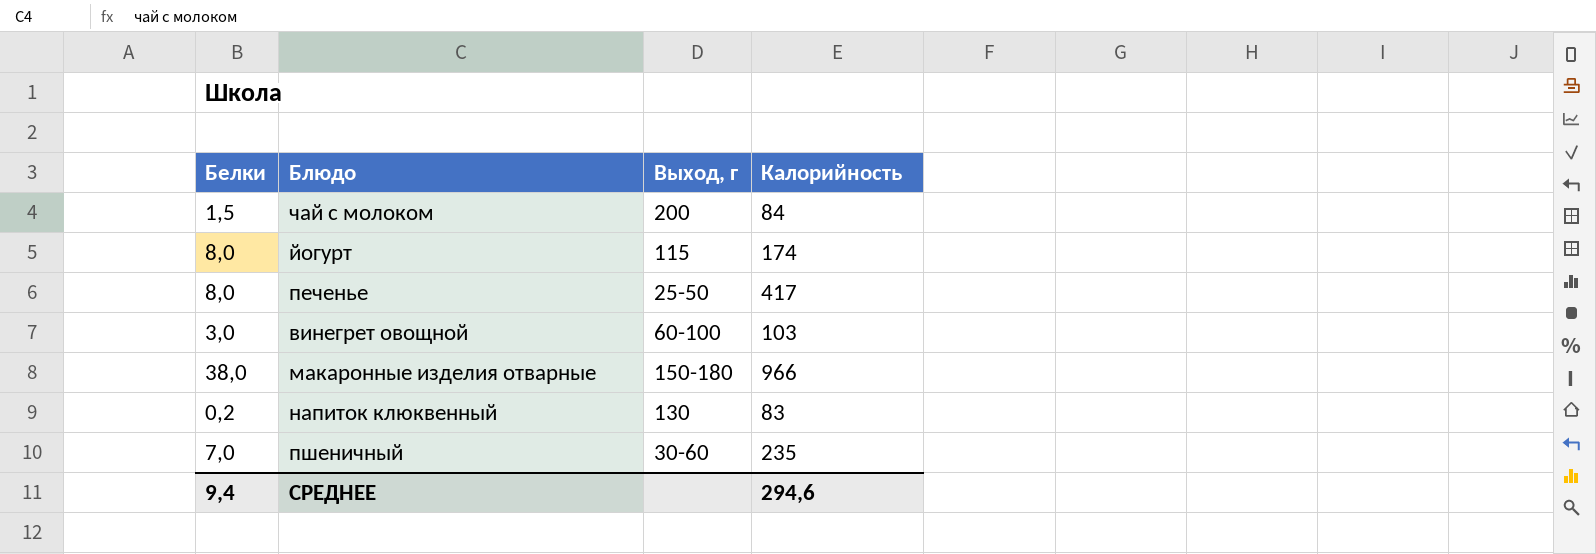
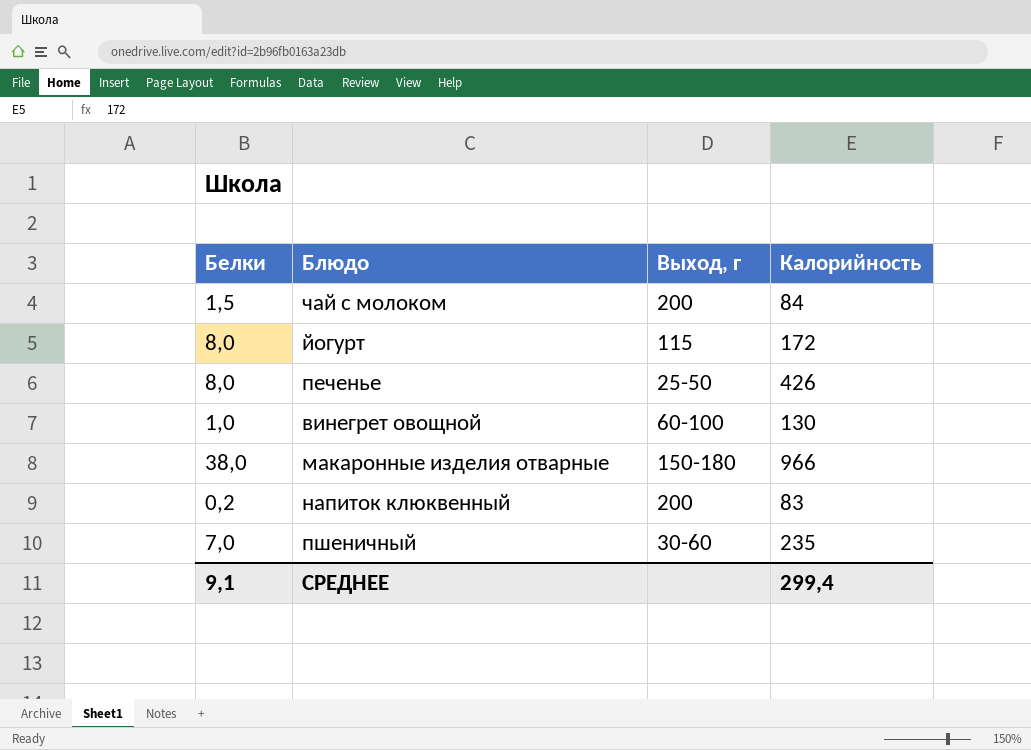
йогурт | Калорийность: 174 -> 172
печенье | Калорийность: 417 -> 426
винегрет овощной | Белки: 3,0 -> 1,0
винегрет овощной | Калорийность: 103 -> 130
напиток клюквенный | Выход, г: 130 -> 200
СРЕДНЕЕ | Белки: 9,4 -> 9,1
СРЕДНЕЕ | Калорийность: 294,6 -> 299,4

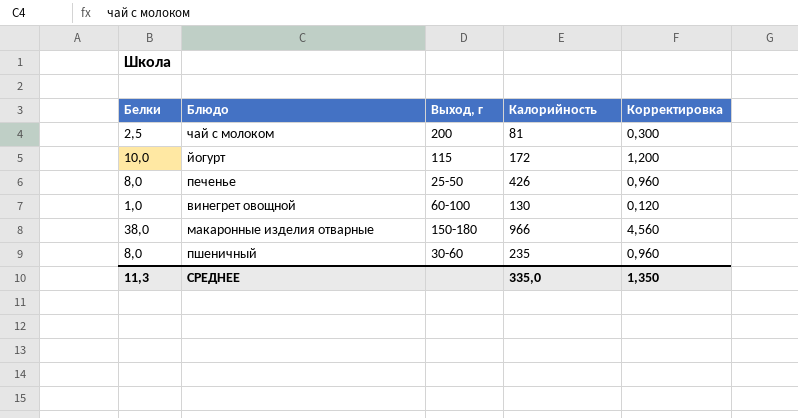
column Корректировка | formula: none -> [Белки] * 0,12
row напиток клюквенный: 0,2 | 200 | 83 -> none
чай с молоком | Белки: 1,5 -> 2,5
чай с молоком | Калорийность: 84 -> 81
йогурт | Белки: 8,0 -> 10,0
пшеничный | Белки: 7,0 -> 8,0
СРЕДНЕЕ | Белки: 9,1 -> 11,3
СРЕДНЕЕ | Калорийность: 299,4 -> 335,0

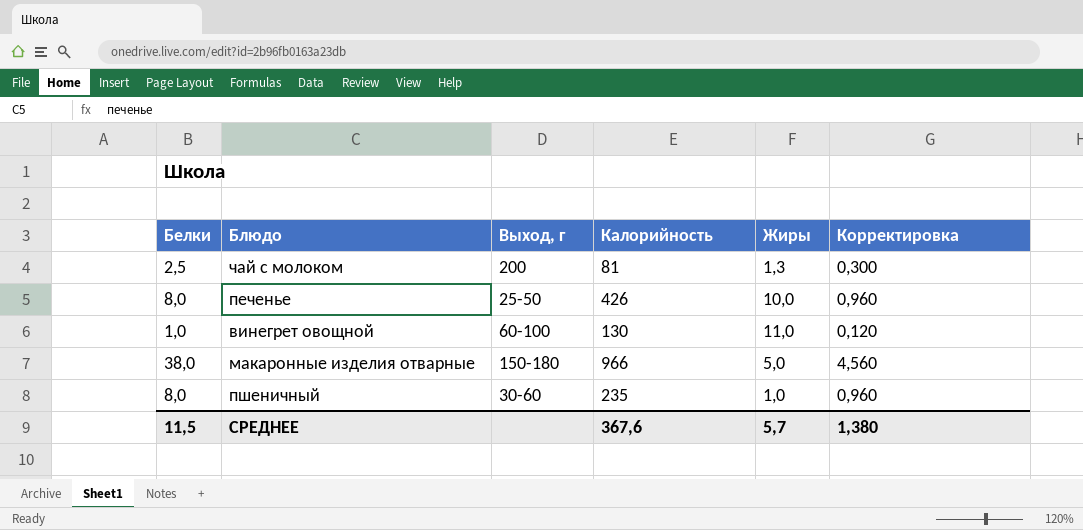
column Жиры | position: none -> 5
row йогурт: 10,0 | 115 | 172 | 1,200 -> none
СРЕДНЕЕ | Белки: 11,3 -> 11,5
СРЕДНЕЕ | Калорийность: 335,0 -> 367,6
СРЕДНЕЕ | Корректировка: 1,350 -> 1,380

